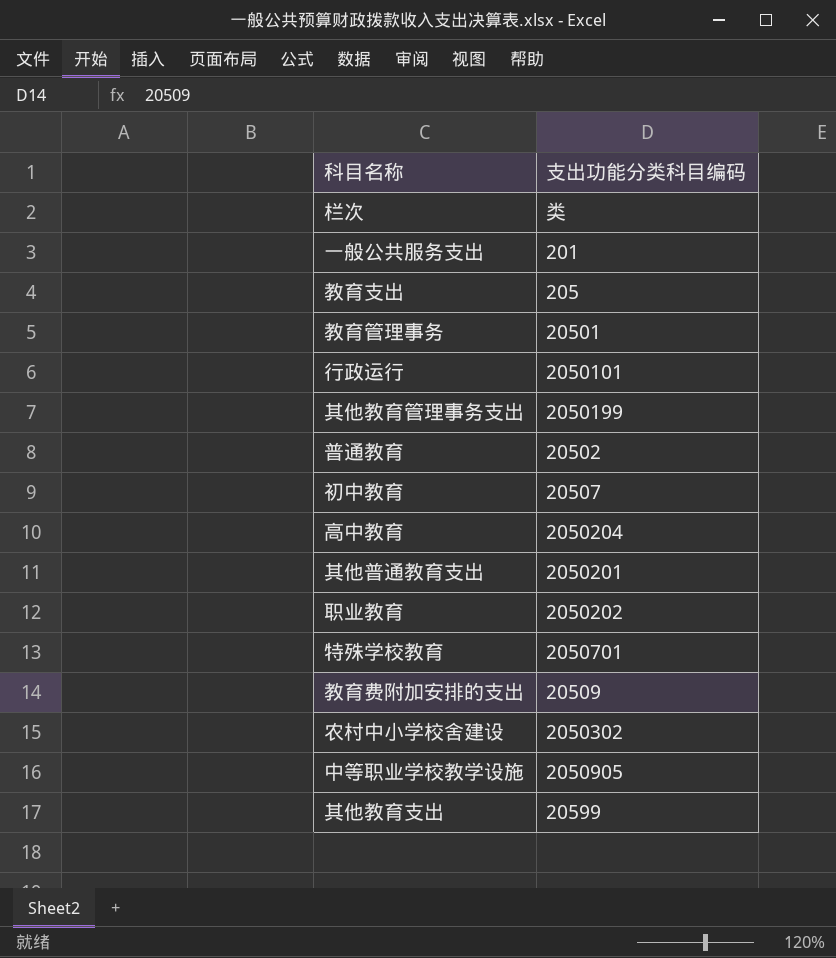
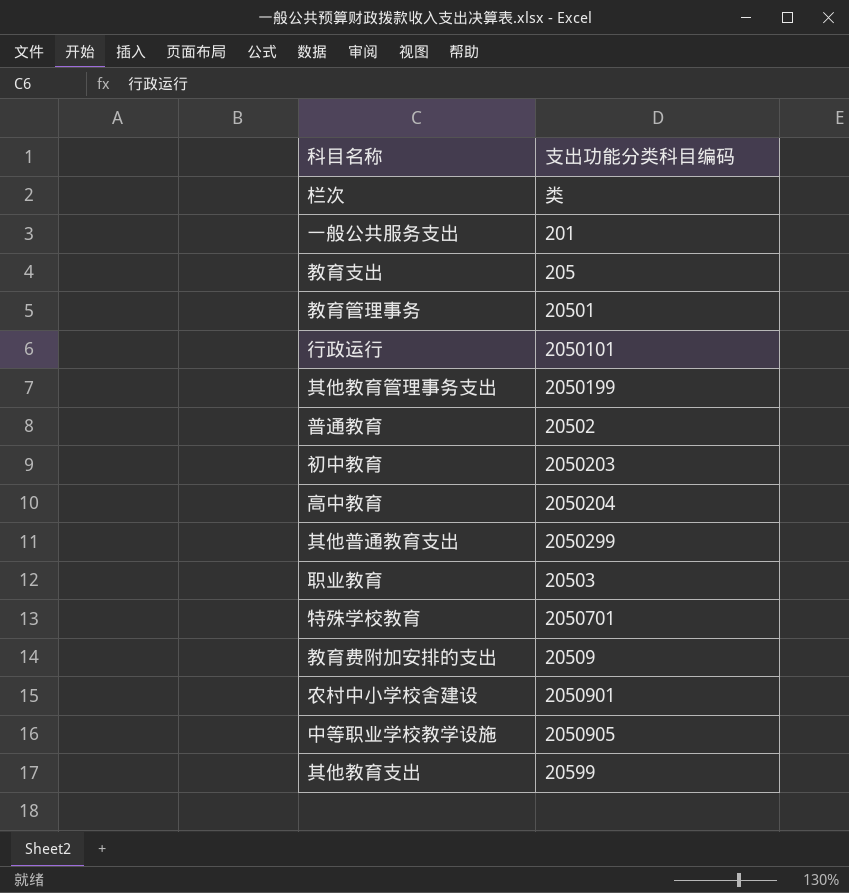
初中教育 | 支出功能分类科目编码: 20507 -> 2050203
其他普通教育支出 | 支出功能分类科目编码: 2050201 -> 2050299
职业教育 | 支出功能分类科目编码: 2050202 -> 20503
农村中小学校舍建设 | 支出功能分类科目编码: 2050302 -> 2050901

